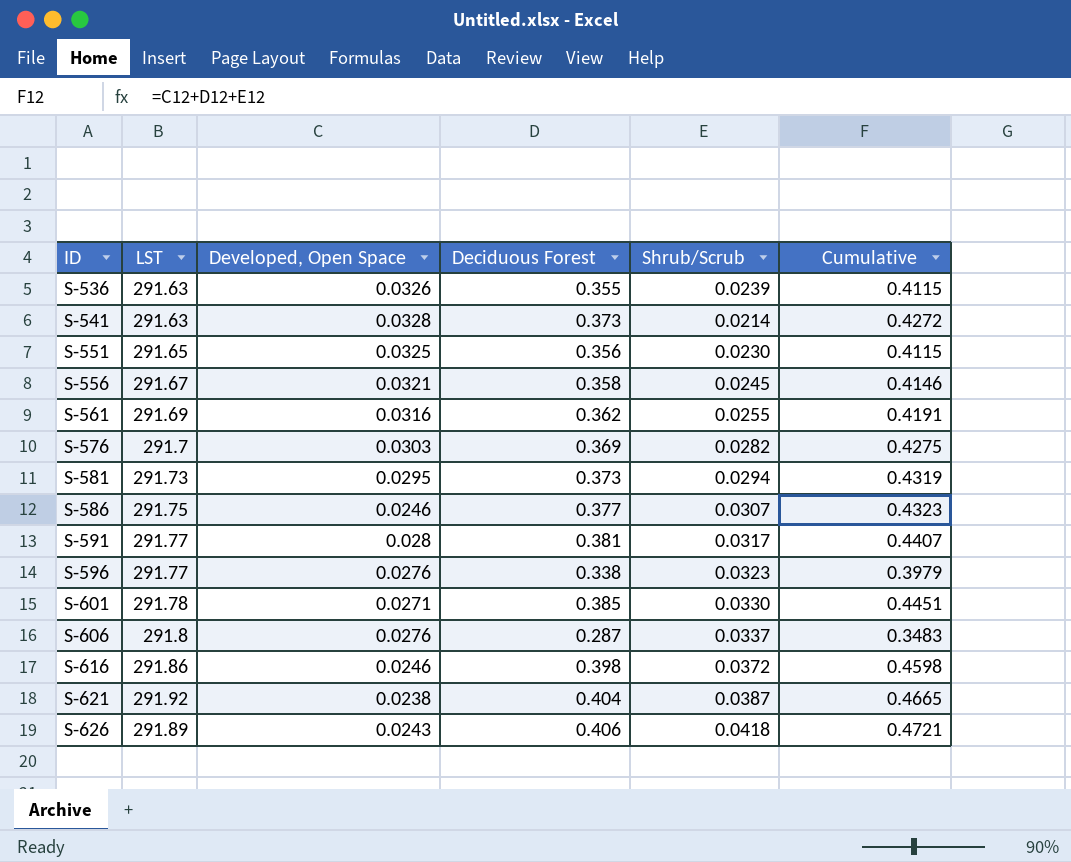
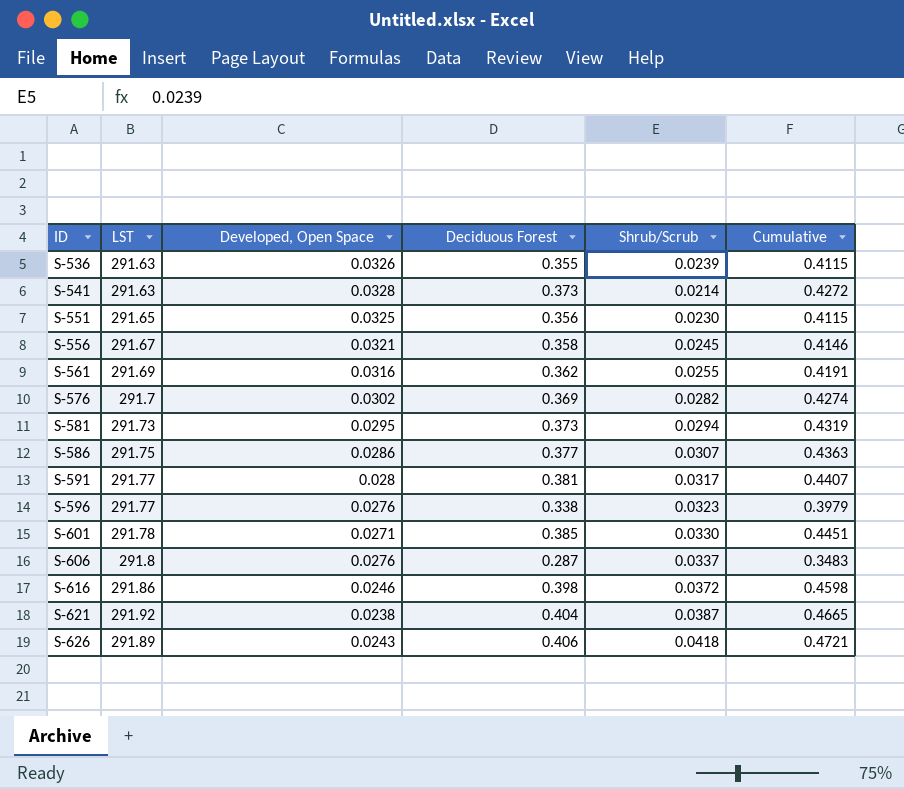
S-576 | Developed, Open Space: 0.0303 -> 0.0302
S-576 | Cumulative: 0.4275 -> 0.4274
S-586 | Developed, Open Space: 0.0246 -> 0.0286
S-586 | Cumulative: 0.4323 -> 0.4363

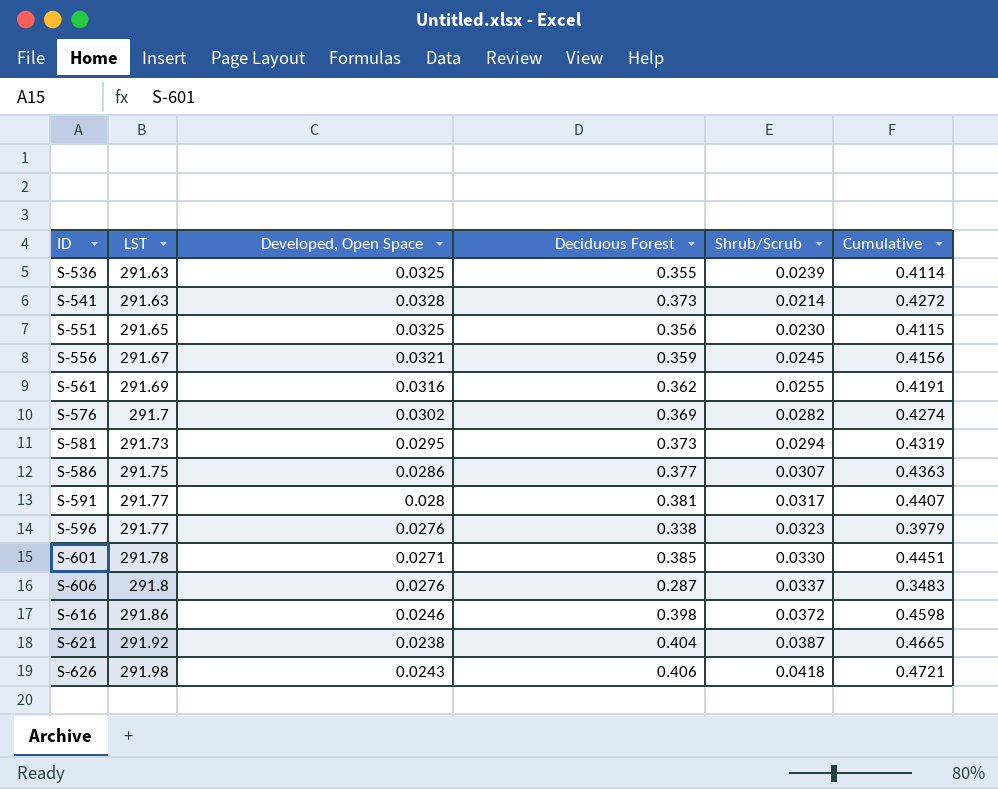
S-536 | Developed, Open Space: 0.0326 -> 0.0325
S-536 | Cumulative: 0.4115 -> 0.4114
S-556 | Deciduous Forest: 0.358 -> 0.359
S-556 | Cumulative: 0.4146 -> 0.4156
S-626 | LST: 291.89 -> 291.98

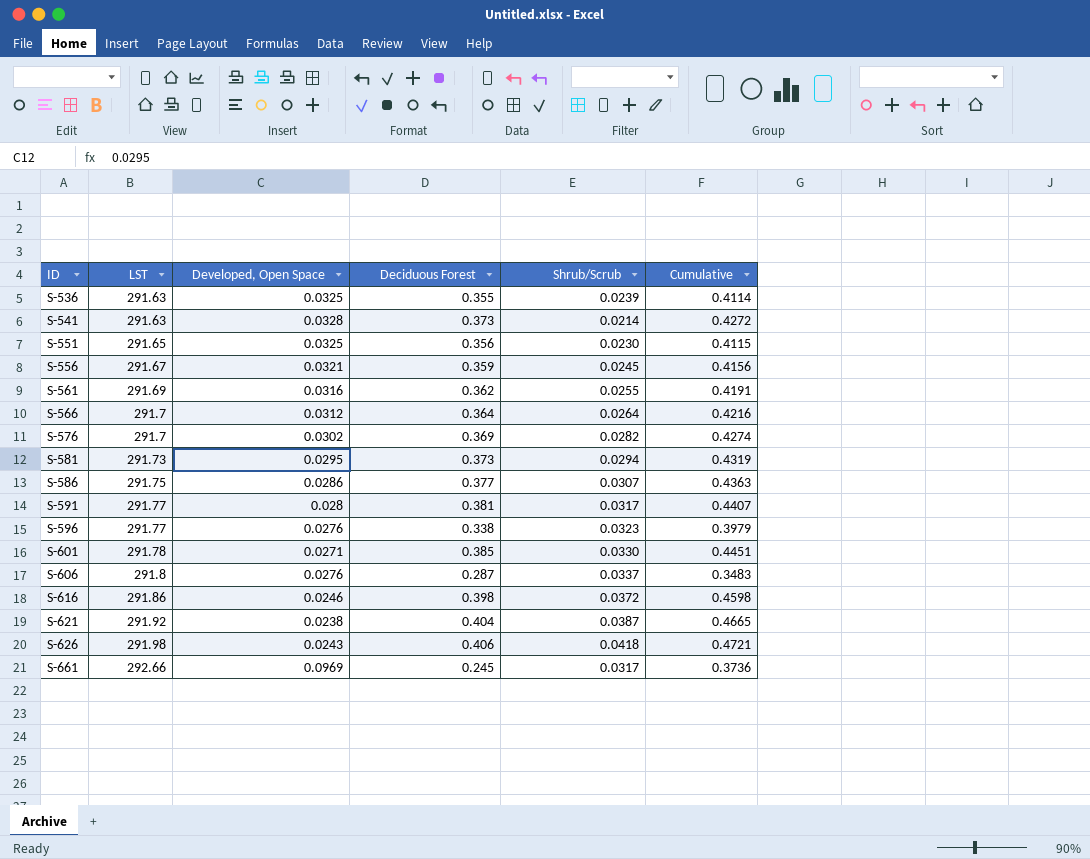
row S-566: none -> 291.7 | 0.0312 | 0.364 | 0.0264 | 0.4216
row S-661: none -> 292.66 | 0.0969 | 0.245 | 0.0317 | 0.3736

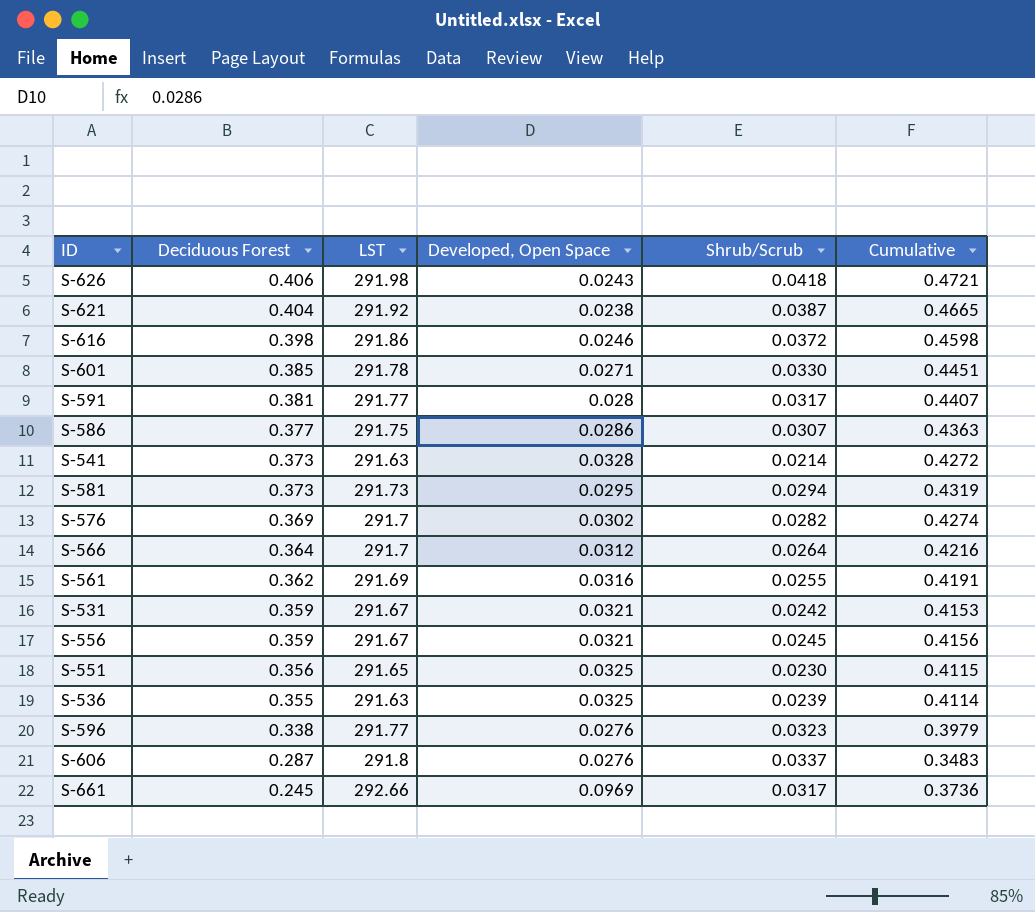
row order: ID ascending -> Deciduous Forest descending
column Deciduous Forest | position: 4 -> 2
row S-531: none -> 0.359 | 291.67 | 0.0321 | 0.0242 | 0.4153

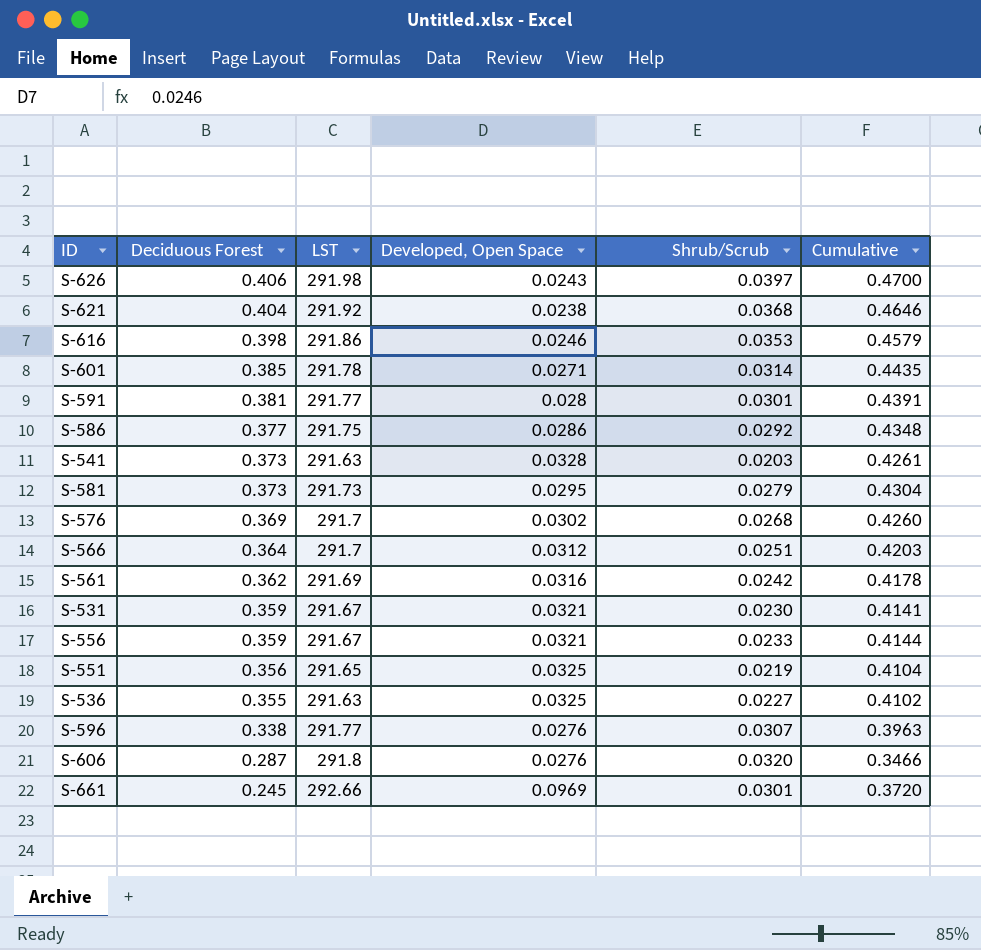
S-626 | Shrub/Scrub: 0.0418 -> 0.0397
S-626 | Cumulative: 0.4721 -> 0.4700
S-621 | Shrub/Scrub: 0.0387 -> 0.0368
S-621 | Cumulative: 0.4665 -> 0.4646
S-616 | Shrub/Scrub: 0.0372 -> 0.0353
S-616 | Cumulative: 0.4598 -> 0.4579
S-601 | Shrub/Scrub: 0.0330 -> 0.0314
S-601 | Cumulative: 0.4451 -> 0.4435
S-591 | Shrub/Scrub: 0.0317 -> 0.0301
S-591 | Cumulative: 0.4407 -> 0.4391
S-586 | Shrub/Scrub: 0.0307 -> 0.0292
S-586 | Cumulative: 0.4363 -> 0.4348
S-541 | Shrub/Scrub: 0.0214 -> 0.0203
S-541 | Cumulative: 0.4272 -> 0.4261
S-581 | Shrub/Scrub: 0.0294 -> 0.0279
S-581 | Cumulative: 0.4319 -> 0.4304
S-576 | Shrub/Scrub: 0.0282 -> 0.0268
S-576 | Cumulative: 0.4274 -> 0.4260
S-566 | Shrub/Scrub: 0.0264 -> 0.0251
S-566 | Cumulative: 0.4216 -> 0.4203
S-561 | Shrub/Scrub: 0.0255 -> 0.0242
S-561 | Cumulative: 0.4191 -> 0.4178
S-531 | Shrub/Scrub: 0.0242 -> 0.0230
S-531 | Cumulative: 0.4153 -> 0.4141
S-556 | Shrub/Scrub: 0.0245 -> 0.0233
S-556 | Cumulative: 0.4156 -> 0.4144
S-551 | Shrub/Scrub: 0.0230 -> 0.0219
S-551 | Cumulative: 0.4115 -> 0.4104
S-536 | Shrub/Scrub: 0.0239 -> 0.0227
S-536 | Cumulative: 0.4114 -> 0.4102
S-596 | Shrub/Scrub: 0.0323 -> 0.0307
S-596 | Cumulative: 0.3979 -> 0.3963
S-606 | Shrub/Scrub: 0.0337 -> 0.0320
S-606 | Cumulative: 0.3483 -> 0.3466
S-661 | Shrub/Scrub: 0.0317 -> 0.0301
S-661 | Cumulative: 0.3736 -> 0.3720

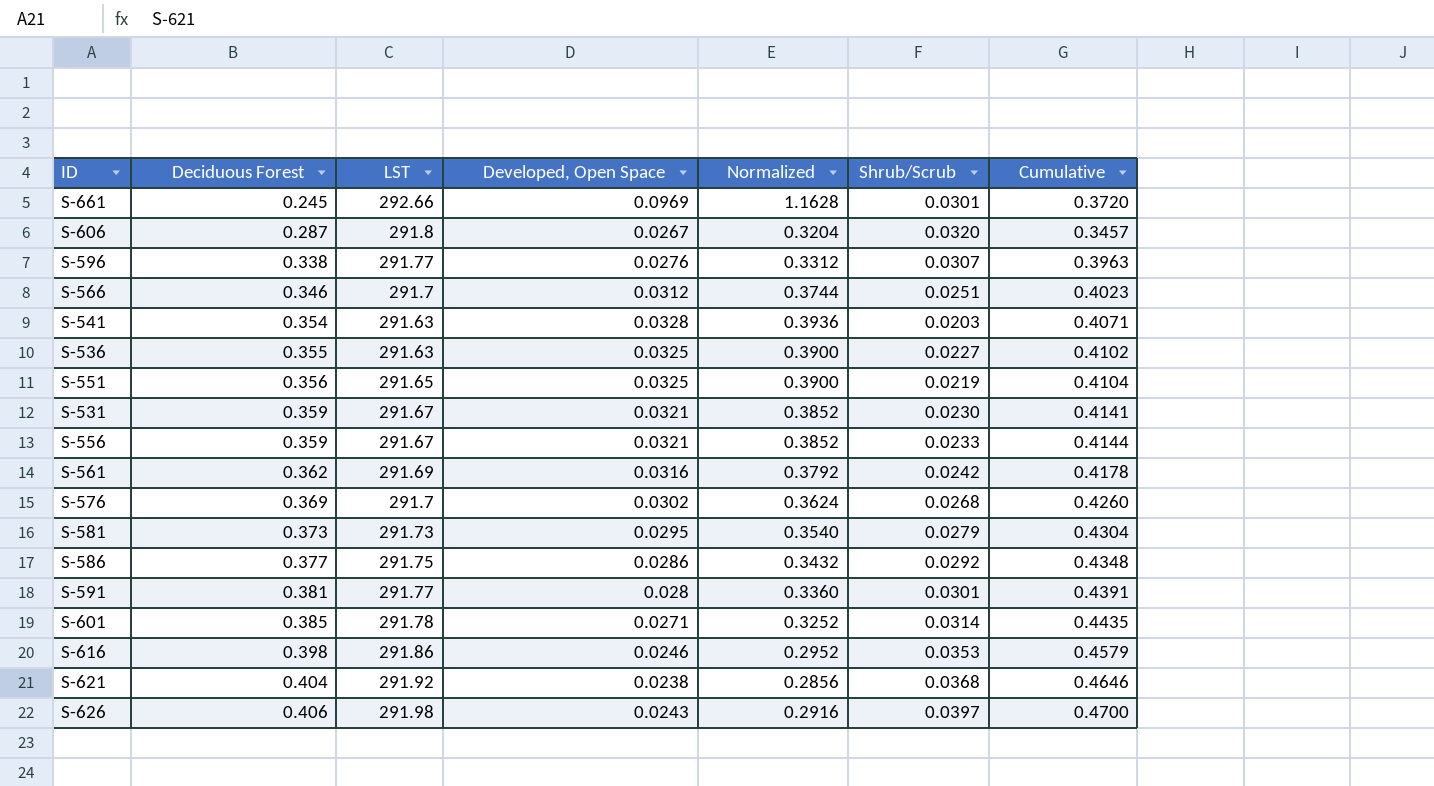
row order: Deciduous Forest descending -> Deciduous Forest ascending
column Normalized | formula: none -> [Developed, Open Space] * 12
S-606 | Developed, Open Space: 0.0276 -> 0.0267
S-606 | Cumulative: 0.3466 -> 0.3457
S-566 | Deciduous Forest: 0.364 -> 0.346
S-566 | Cumulative: 0.4203 -> 0.4023
S-541 | Deciduous Forest: 0.373 -> 0.354
S-541 | Cumulative: 0.4261 -> 0.4071

